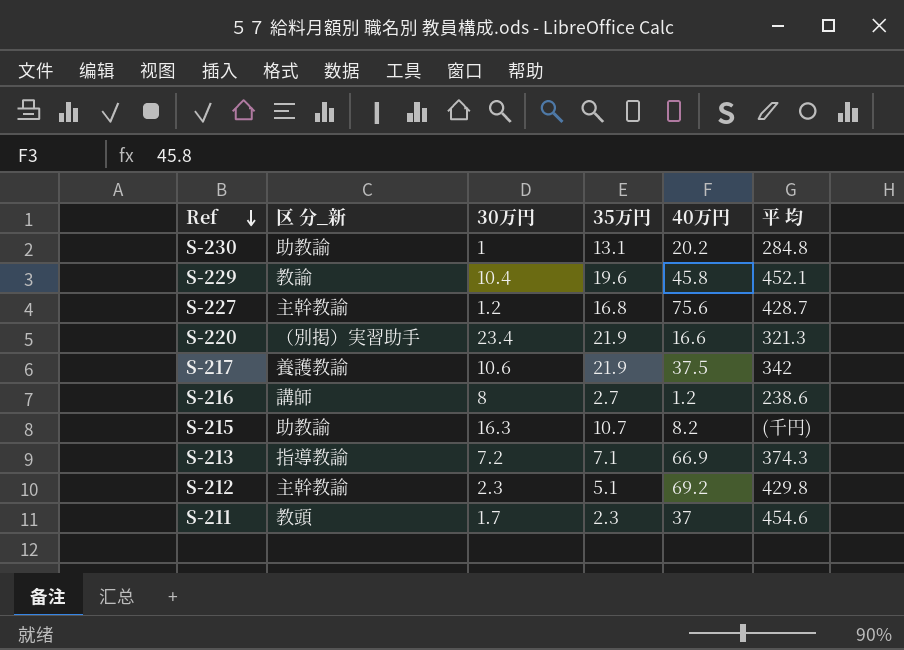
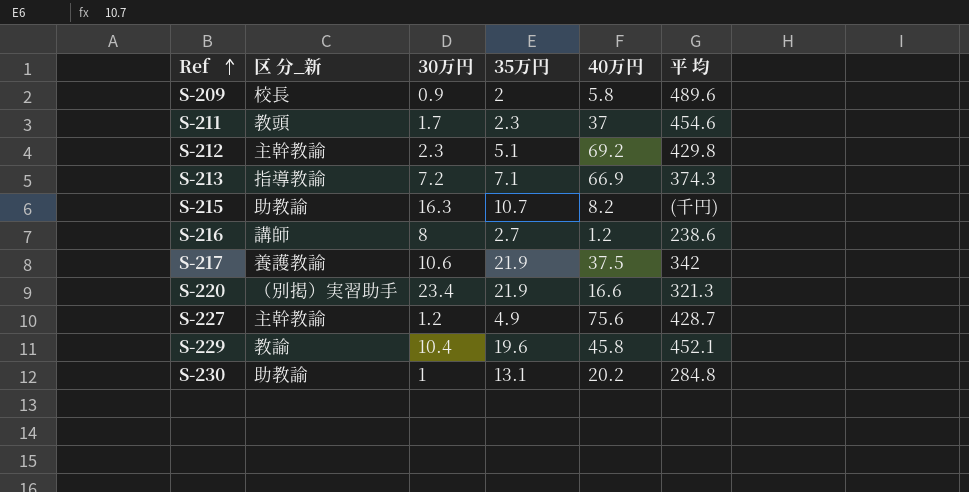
row order: Ref descending -> Ref ascending
row S-209: none -> 校長 | 0.9 | 2 | 5.8 | 489.6
S-227 | 35万円: 16.8 -> 4.9

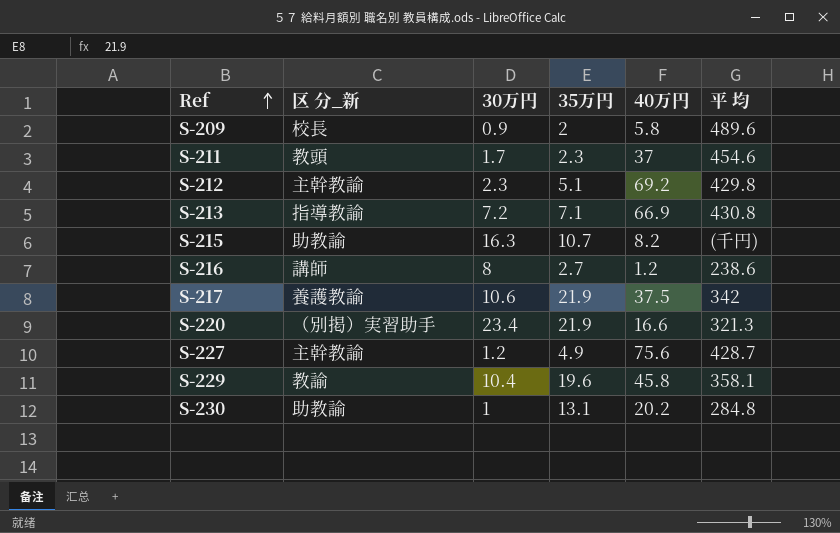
S-213 | 平 均: 374.3 -> 430.8
S-229 | 平 均: 452.1 -> 358.1

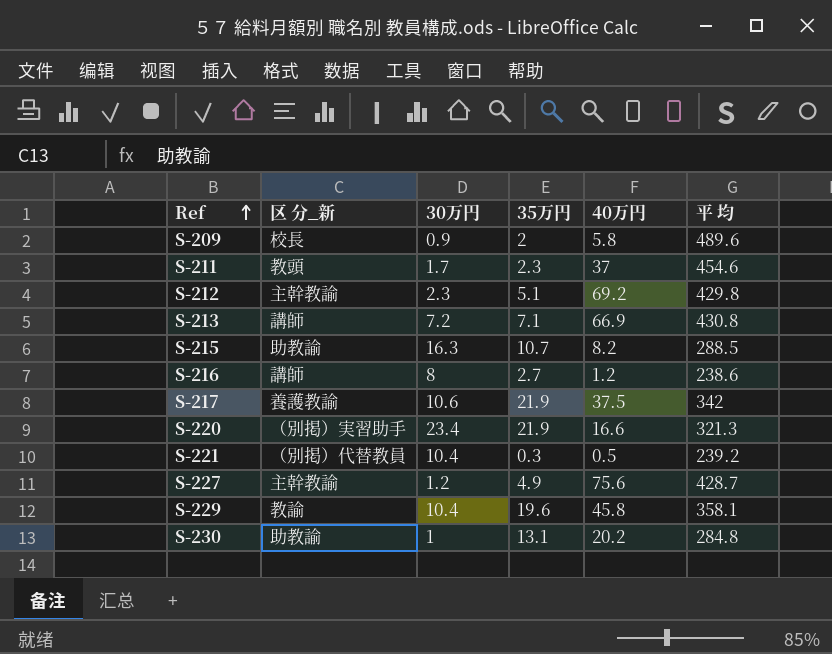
S-213 | 区 分_新: 指導教諭 -> 講師
S-215 | 平 均: (千円) -> 288.5
row S-221: none -> （別掲）代替教員 | 10.4 | 0.3 | 0.5 | 239.2

